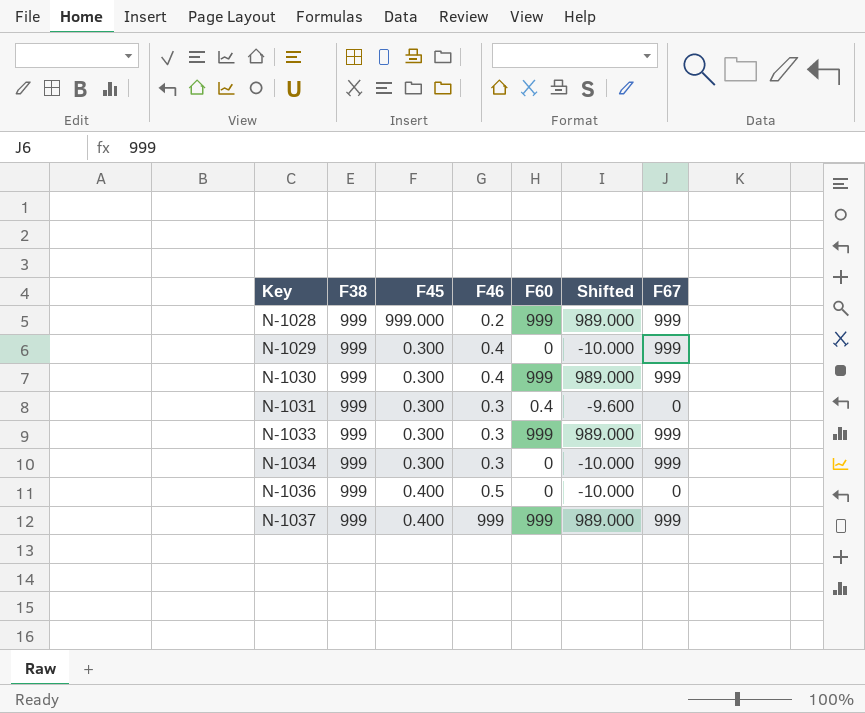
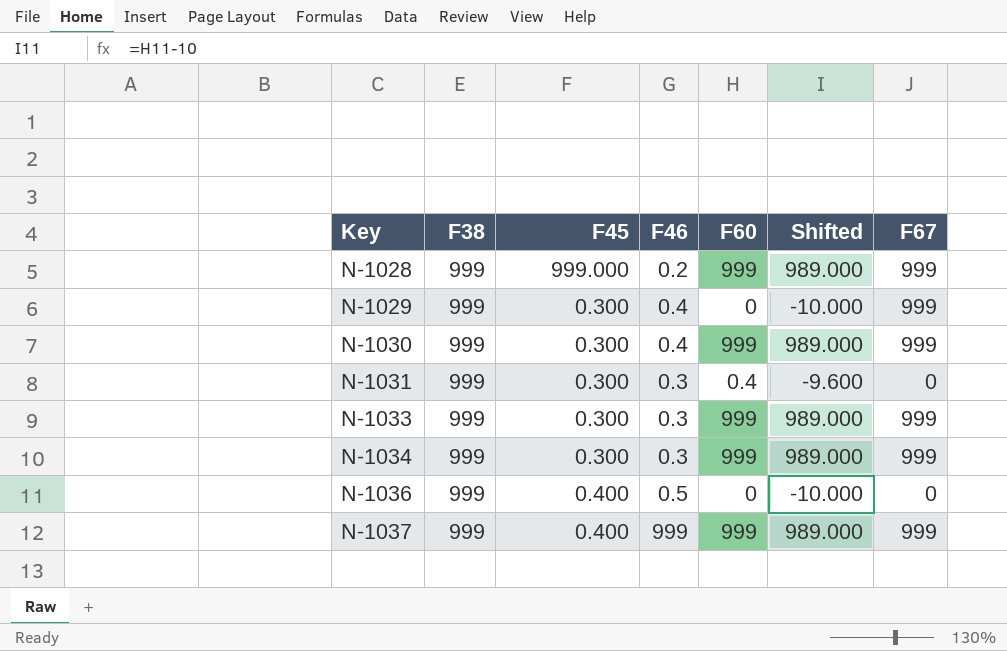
N-1034 | F60: 0 -> 999
N-1034 | Shifted: -10.000 -> 989.000

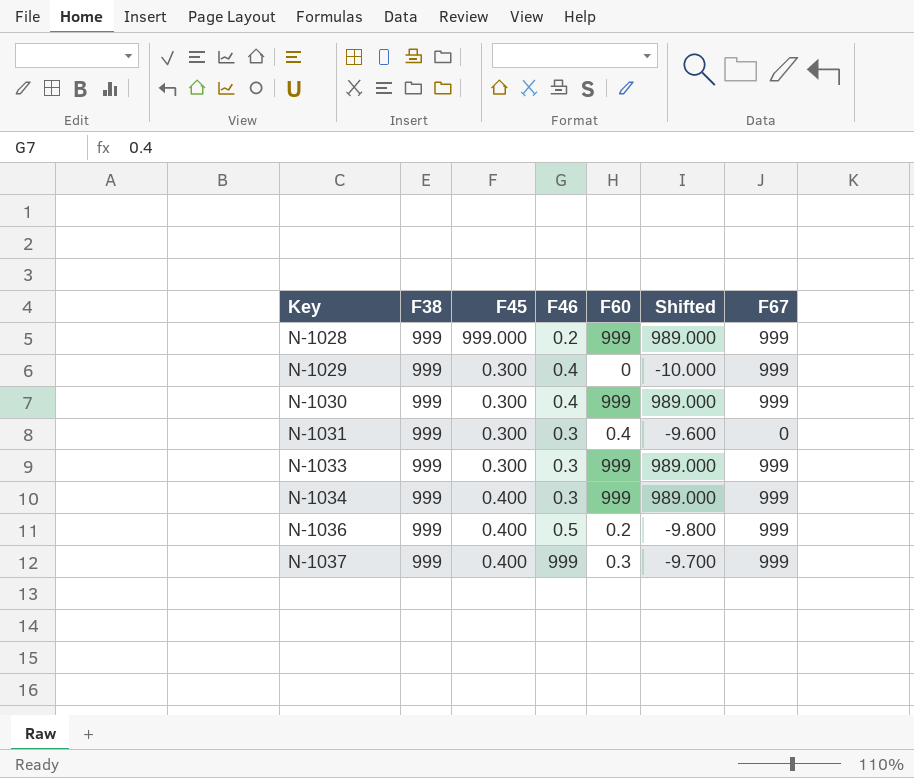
N-1034 | F45: 0.300 -> 0.400
N-1036 | F60: 0 -> 0.2
N-1036 | Shifted: -10.000 -> -9.800
N-1036 | F67: 0 -> 999
N-1037 | F60: 999 -> 0.3
N-1037 | Shifted: 989.000 -> -9.700

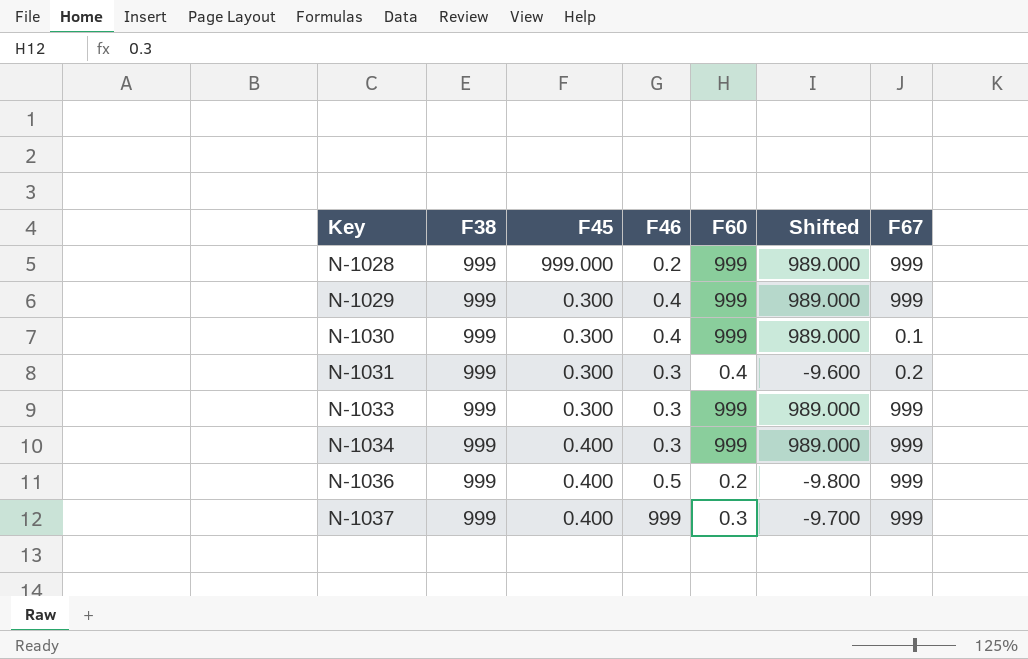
N-1029 | F60: 0 -> 999
N-1029 | Shifted: -10.000 -> 989.000
N-1030 | F67: 999 -> 0.1
N-1031 | F67: 0 -> 0.2

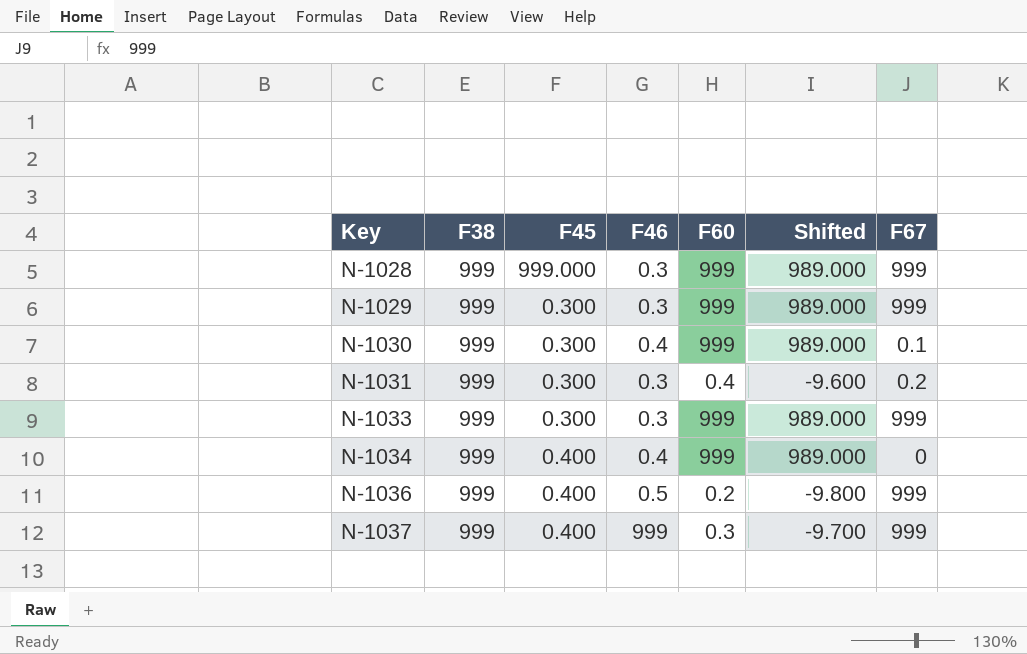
N-1028 | F46: 0.2 -> 0.3
N-1029 | F46: 0.4 -> 0.3
N-1034 | F46: 0.3 -> 0.4
N-1034 | F67: 999 -> 0

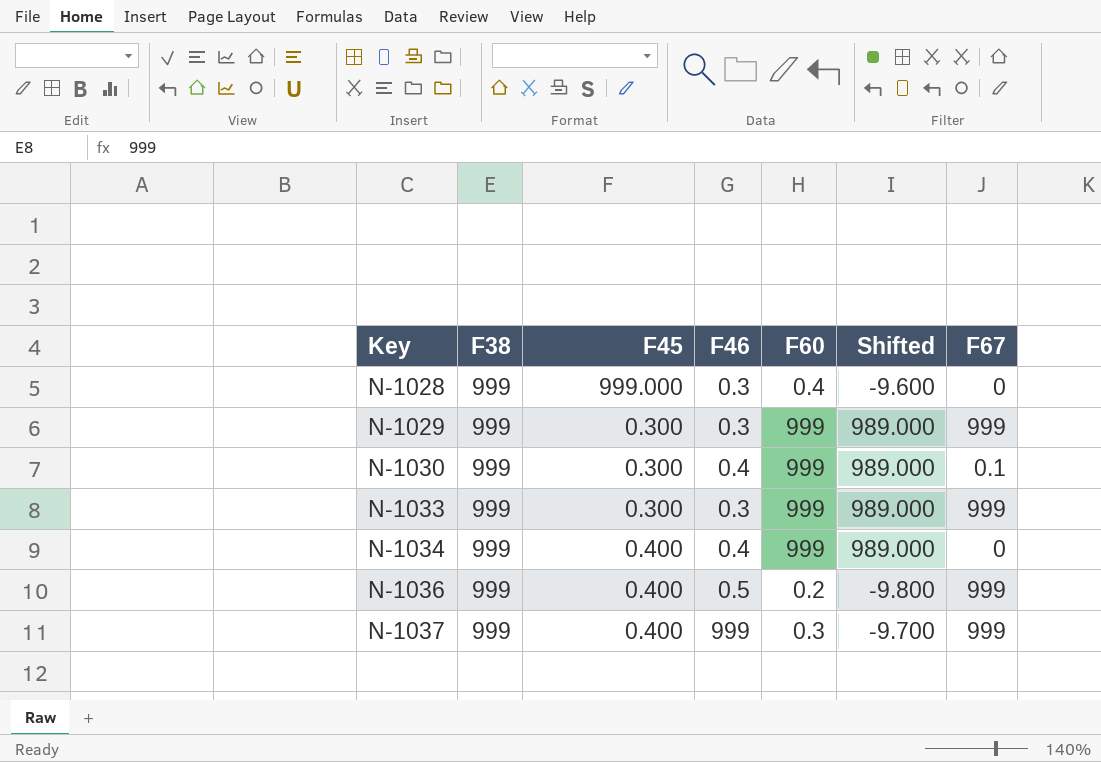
row N-1031: 999 | 0.300 | 0.3 | 0.4 | -9.600 | 0.2 -> none
N-1028 | F60: 999 -> 0.4
N-1028 | Shifted: 989.000 -> -9.600
N-1028 | F67: 999 -> 0

